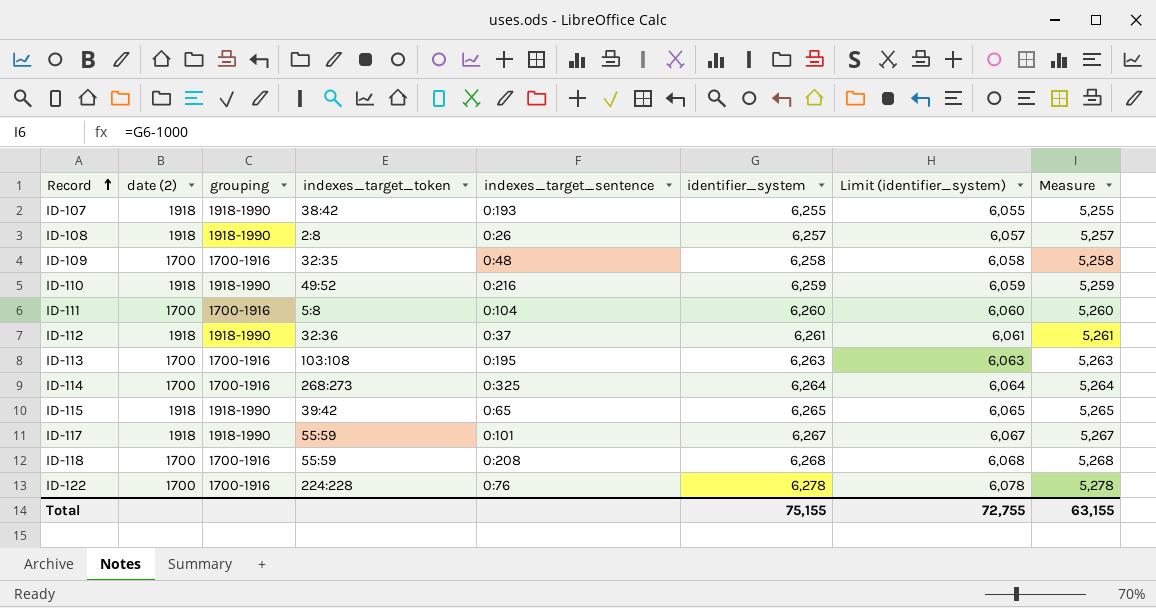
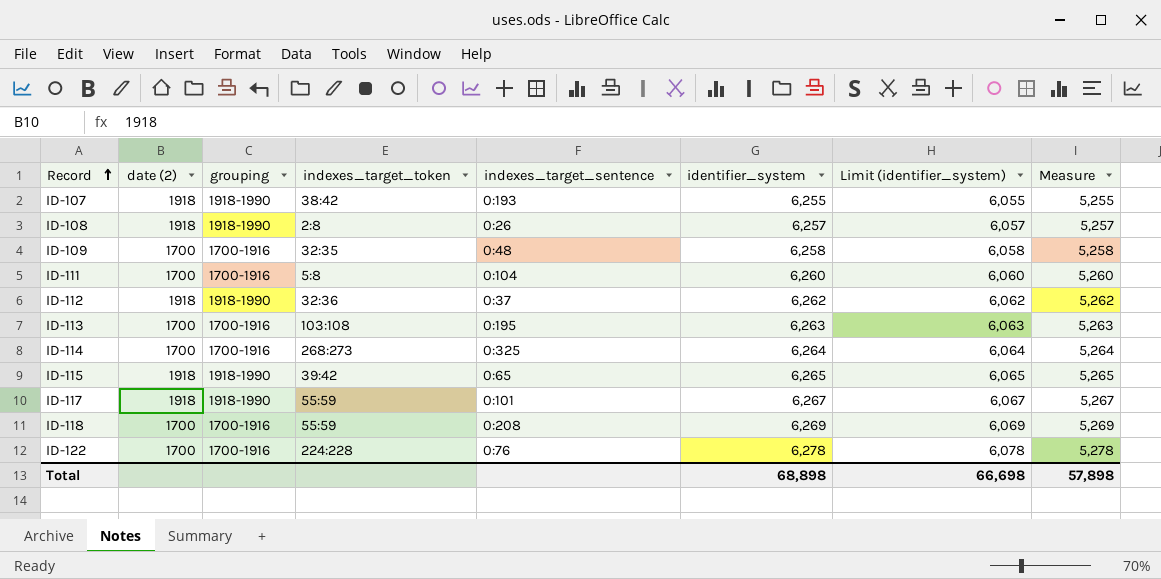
row ID-110: 1918 | 1918-1990 | 49:52 | 0:216 | 6,259 | 6,059 | 5,259 -> none
ID-112 | identifier_system: 6,261 -> 6,262
ID-112 | Limit (identifier_system): 6,061 -> 6,062
ID-112 | Measure: 5,261 -> 5,262
ID-118 | identifier_system: 6,268 -> 6,269
ID-118 | Limit (identifier_system): 6,068 -> 6,069
ID-118 | Measure: 5,268 -> 5,269
Total | identifier_system: 75,155 -> 68,898
Total | Limit (identifier_system): 72,755 -> 66,698
Total | Measure: 63,155 -> 57,898

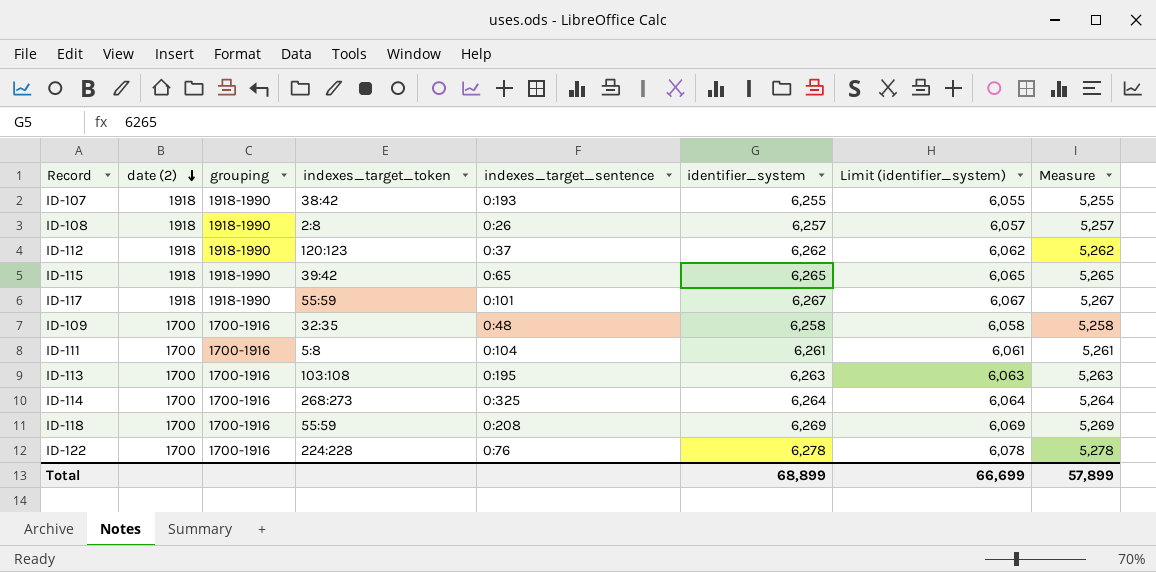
row order: Record ascending -> date (2) descending
ID-112 | indexes_target_token: 32:36 -> 120:123
ID-111 | identifier_system: 6,260 -> 6,261
ID-111 | Limit (identifier_system): 6,060 -> 6,061
ID-111 | Measure: 5,260 -> 5,261
Total | identifier_system: 68,898 -> 68,899
Total | Limit (identifier_system): 66,698 -> 66,699
Total | Measure: 57,898 -> 57,899

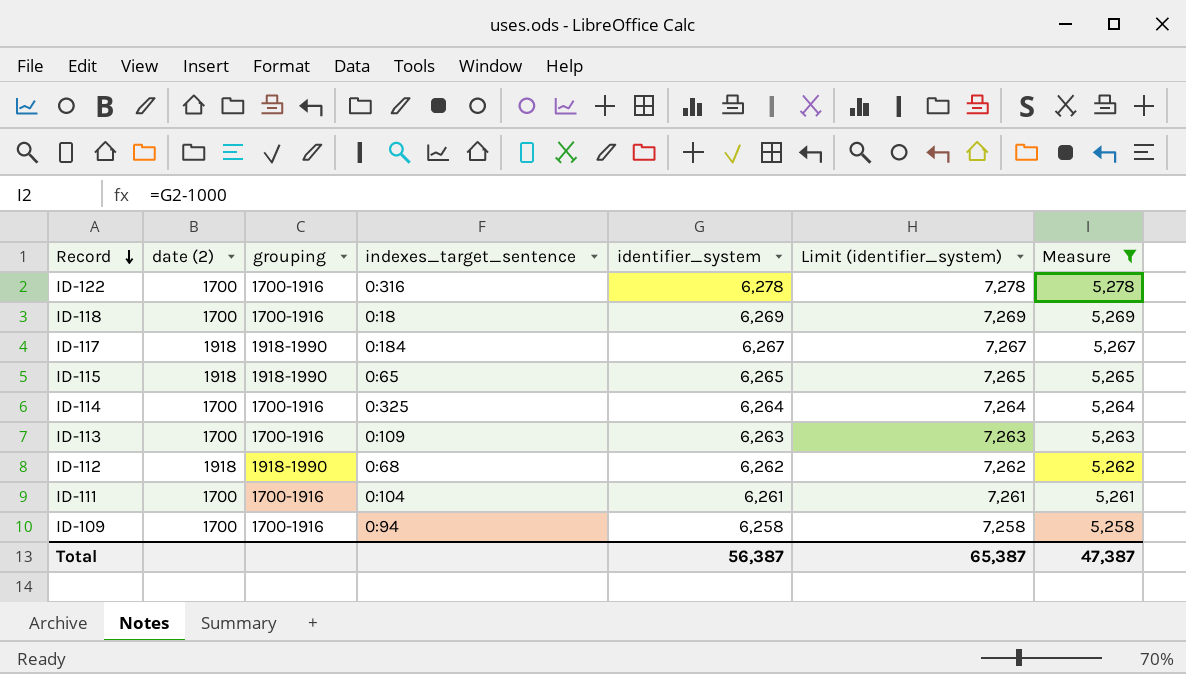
filter: none -> Measure >= 5,258
row order: date (2) descending -> Record descending
column indexes_target_token | position: 4 -> none
column Limit (identifier_system) | formula: [identifier_system] - 200 -> [identifier_system] + 1000
ID-122 | indexes_target_sentence: 0:76 -> 0:316
ID-118 | indexes_target_sentence: 0:208 -> 0:18
ID-117 | indexes_target_sentence: 0:101 -> 0:184
ID-113 | indexes_target_sentence: 0:195 -> 0:109
ID-112 | indexes_target_sentence: 0:37 -> 0:68
ID-109 | indexes_target_sentence: 0:48 -> 0:94
Total | identifier_system: 68,899 -> 56,387
Total | Limit (identifier_system): 66,699 -> 65,387
Total | Measure: 57,899 -> 47,387

